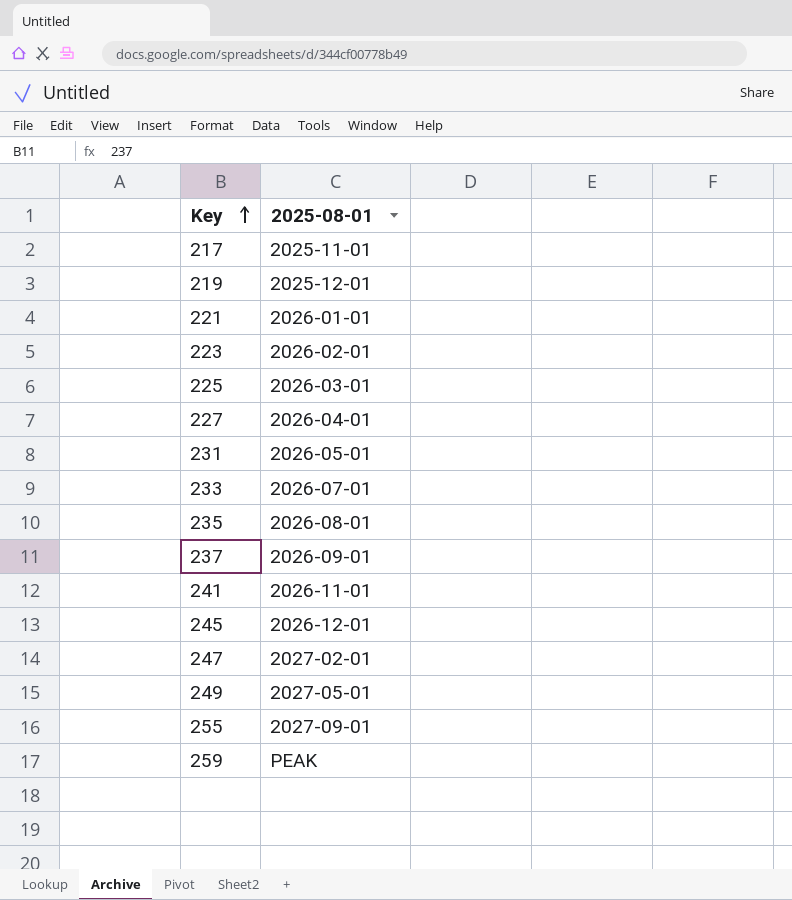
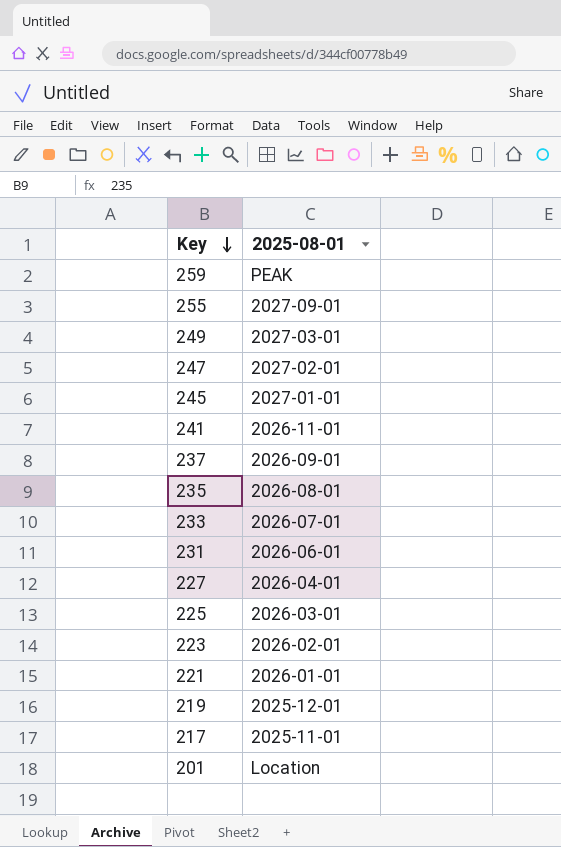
row order: Key ascending -> Key descending
249 | 2025-08-01: 2027-05-01 -> 2027-03-01
245 | 2025-08-01: 2026-12-01 -> 2027-01-01
231 | 2025-08-01: 2026-05-01 -> 2026-06-01
row 201: none -> Location

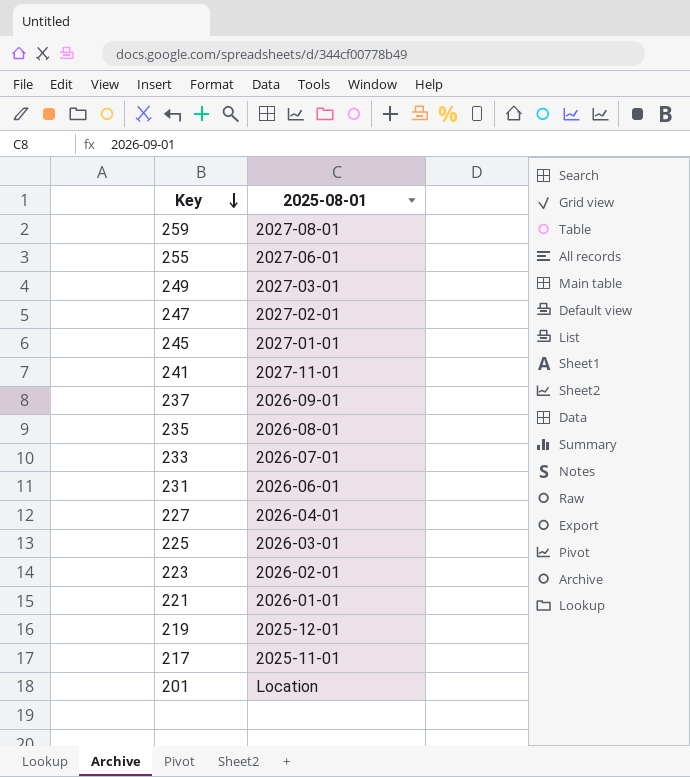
259 | 2025-08-01: PEAK -> 2027-08-01
255 | 2025-08-01: 2027-09-01 -> 2027-06-01
241 | 2025-08-01: 2026-11-01 -> 2027-11-01

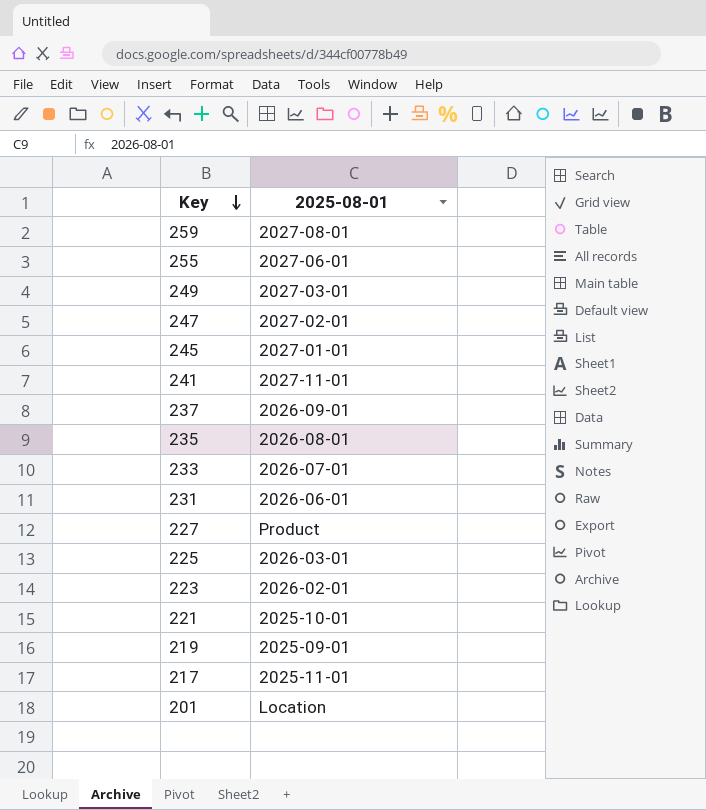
227 | 2025-08-01: 2026-04-01 -> Product
221 | 2025-08-01: 2026-01-01 -> 2025-10-01
219 | 2025-08-01: 2025-12-01 -> 2025-09-01

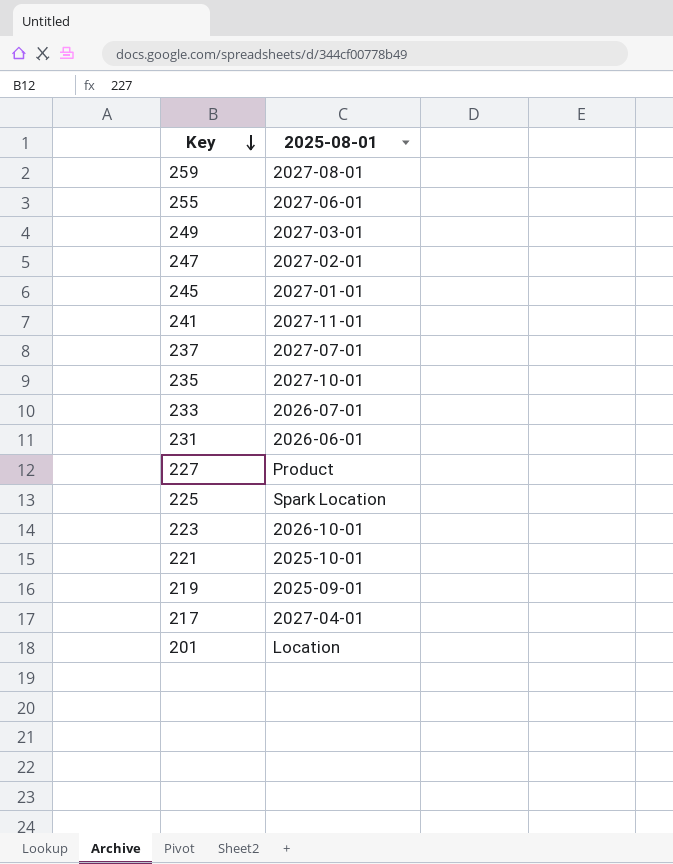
237 | 2025-08-01: 2026-09-01 -> 2027-07-01
235 | 2025-08-01: 2026-08-01 -> 2027-10-01
225 | 2025-08-01: 2026-03-01 -> Spark Location
223 | 2025-08-01: 2026-02-01 -> 2026-10-01
217 | 2025-08-01: 2025-11-01 -> 2027-04-01

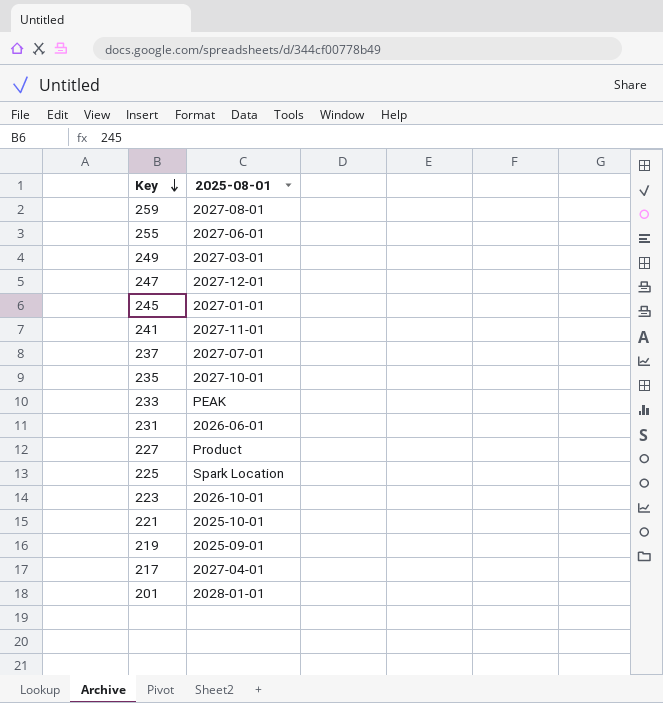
247 | 2025-08-01: 2027-02-01 -> 2027-12-01
233 | 2025-08-01: 2026-07-01 -> PEAK
201 | 2025-08-01: Location -> 2028-01-01

